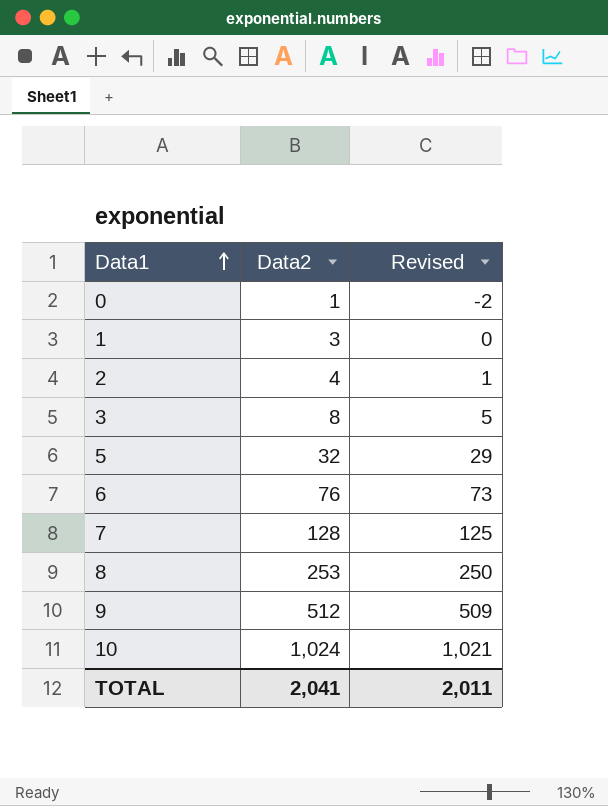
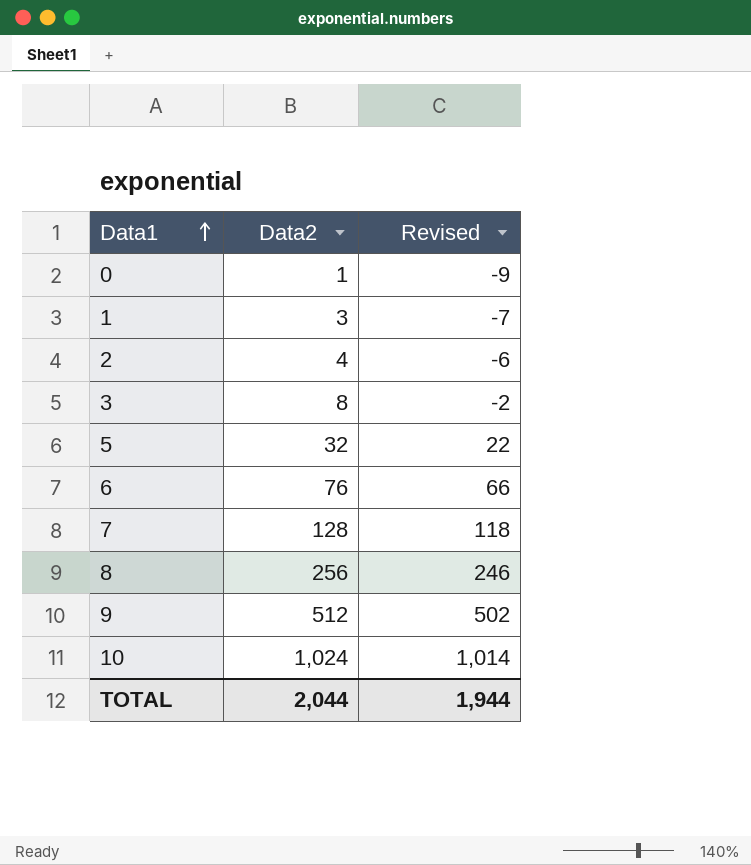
column Revised | formula: [Data2] - 3 -> [Data2] - 10
8 | Data2: 253 -> 256
TOTAL | Data2: 2,041 -> 2,044
TOTAL | Revised: 2,011 -> 1,944

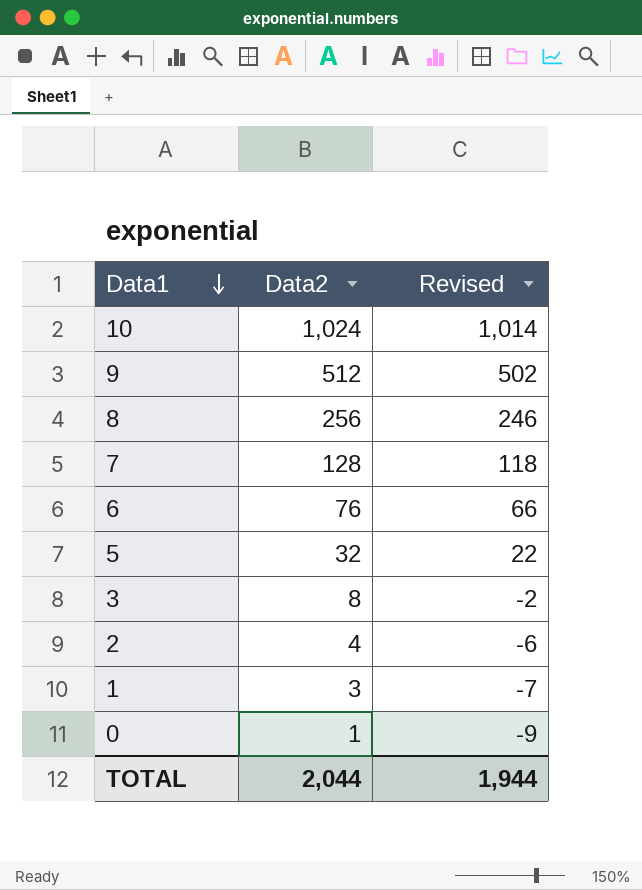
row order: Data1 ascending -> Data1 descending

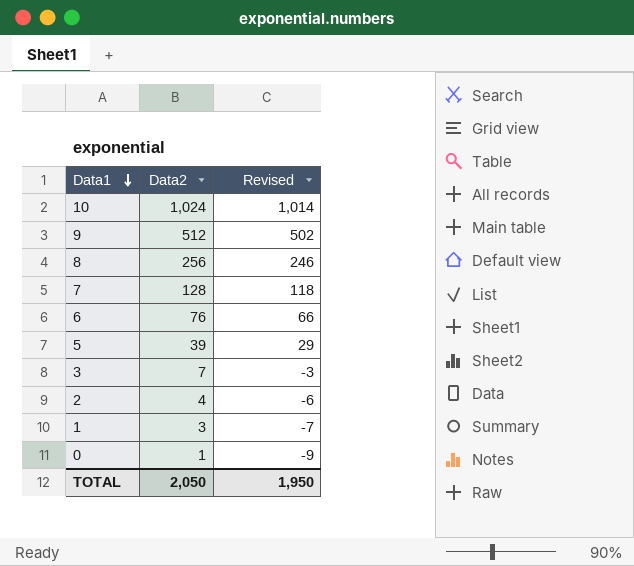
5 | Data2: 32 -> 39
5 | Revised: 22 -> 29
3 | Data2: 8 -> 7
3 | Revised: -2 -> -3
TOTAL | Data2: 2,044 -> 2,050
TOTAL | Revised: 1,944 -> 1,950

